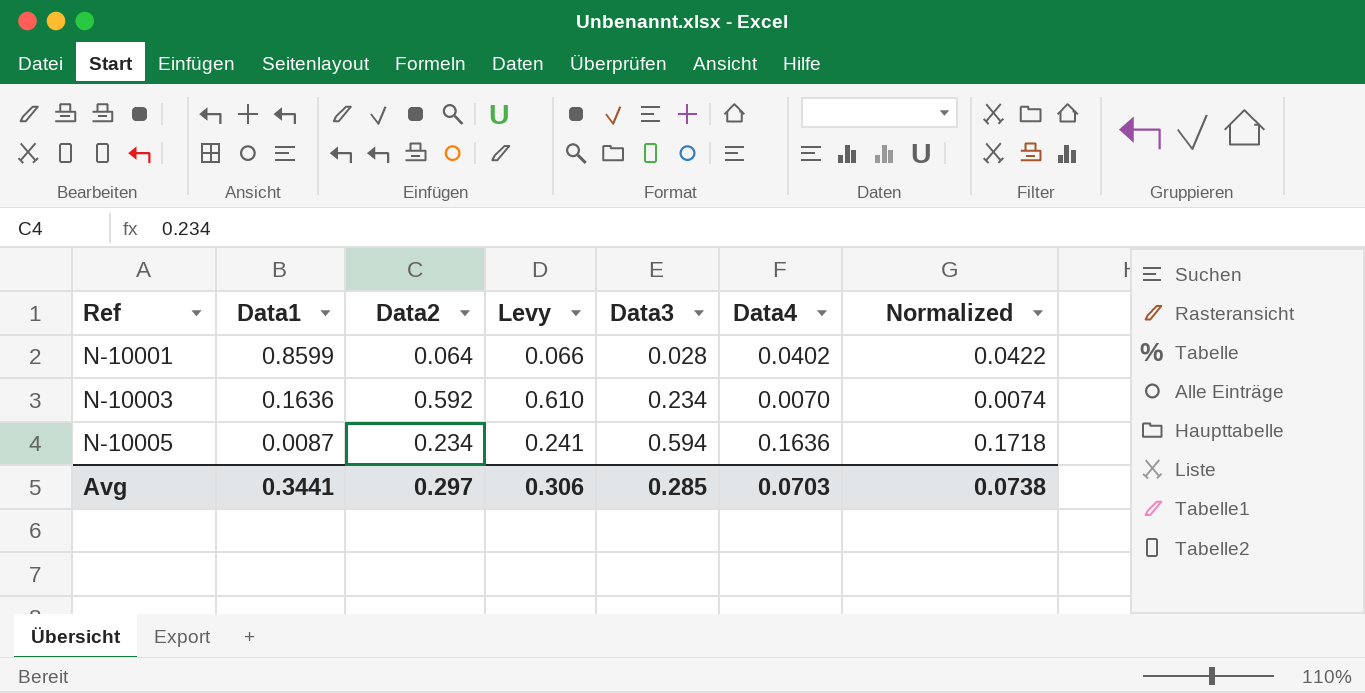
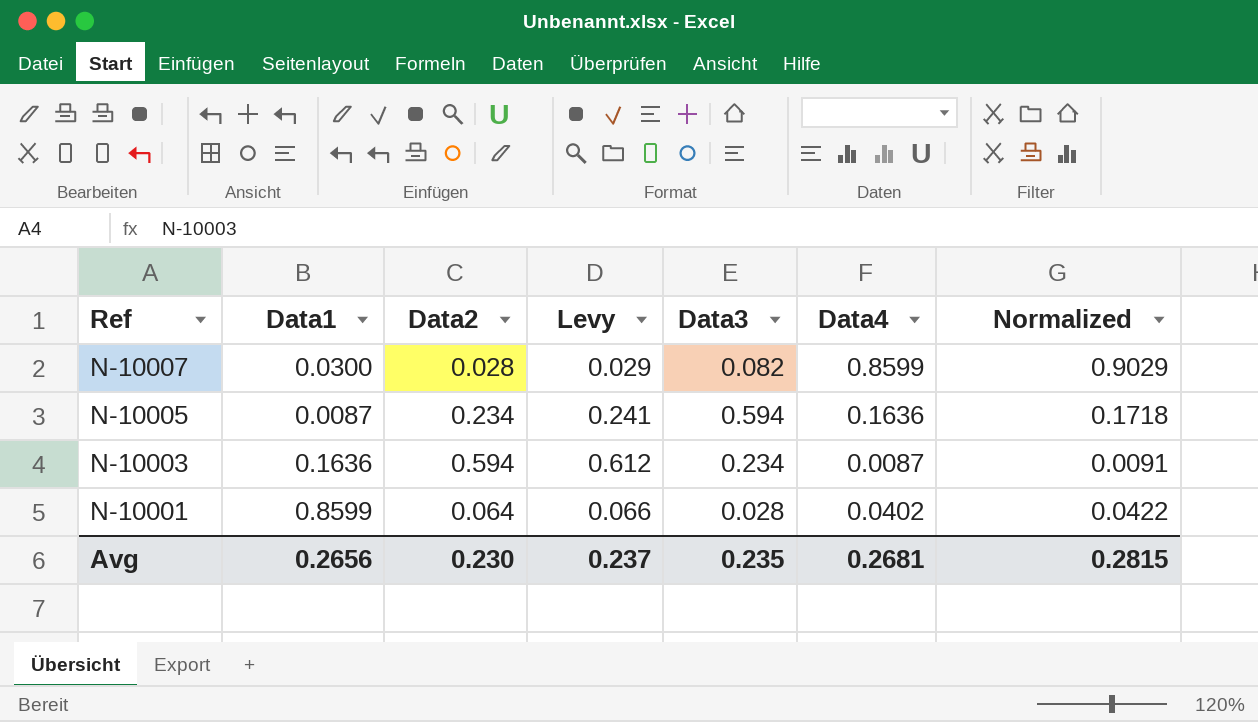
row order: Ref ascending -> Ref descending
row N-10007: none -> 0.0300 | 0.028 | 0.029 | 0.082 | 0.8599 | 0.9029
N-10003 | Data2: 0.592 -> 0.594
N-10003 | Levy: 0.610 -> 0.612
N-10003 | Data4: 0.0070 -> 0.0087
N-10003 | Normalized: 0.0074 -> 0.0091
Avg | Data1: 0.3441 -> 0.2656
Avg | Data2: 0.297 -> 0.230
Avg | Levy: 0.306 -> 0.237
Avg | Data3: 0.285 -> 0.235
Avg | Data4: 0.0703 -> 0.2681
Avg | Normalized: 0.0738 -> 0.2815

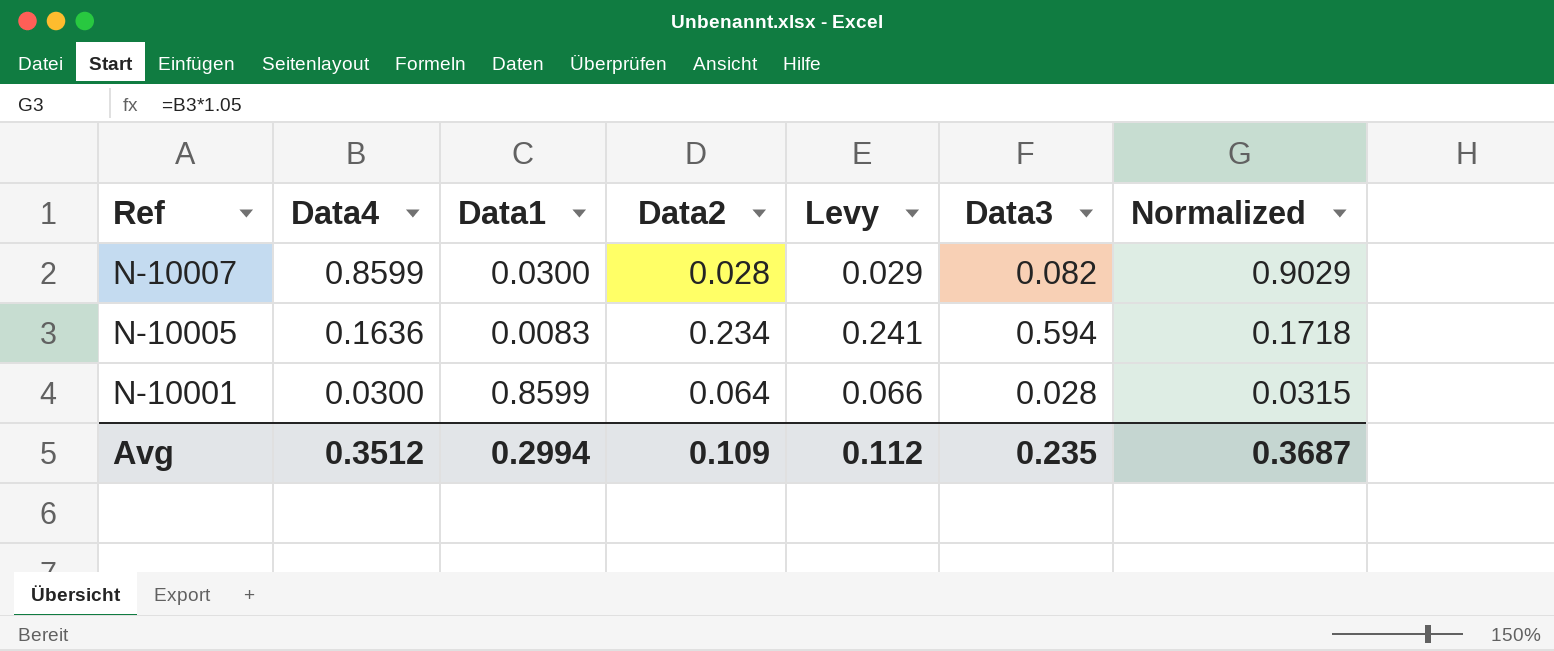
column Data4 | position: 6 -> 2
row N-10003: 0.1636 | 0.594 | 0.612 | 0.234 | 0.0087 | 0.0091 -> none
N-10005 | Data1: 0.0087 -> 0.0083
N-10001 | Data4: 0.0402 -> 0.0300
N-10001 | Normalized: 0.0422 -> 0.0315
Avg | Data4: 0.2681 -> 0.3512
Avg | Data1: 0.2656 -> 0.2994
Avg | Data2: 0.230 -> 0.109
Avg | Levy: 0.237 -> 0.112
Avg | Normalized: 0.2815 -> 0.3687

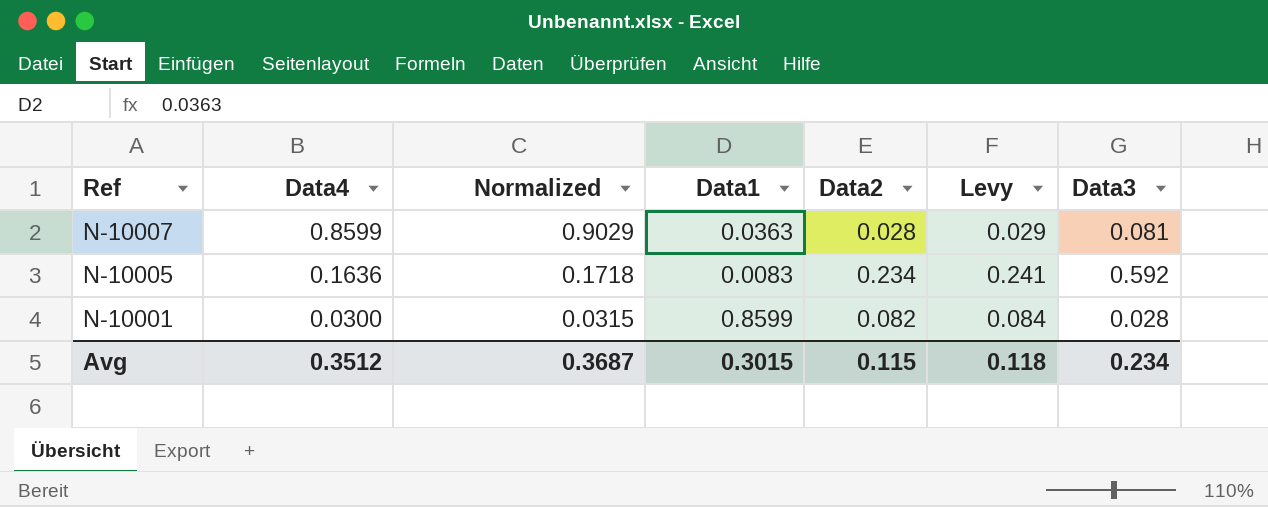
column Normalized | position: 7 -> 3
N-10007 | Data1: 0.0300 -> 0.0363
N-10007 | Data3: 0.082 -> 0.081
N-10005 | Data3: 0.594 -> 0.592
N-10001 | Data2: 0.064 -> 0.082
N-10001 | Levy: 0.066 -> 0.084
Avg | Data1: 0.2994 -> 0.3015
Avg | Data2: 0.109 -> 0.115
Avg | Levy: 0.112 -> 0.118
Avg | Data3: 0.235 -> 0.234

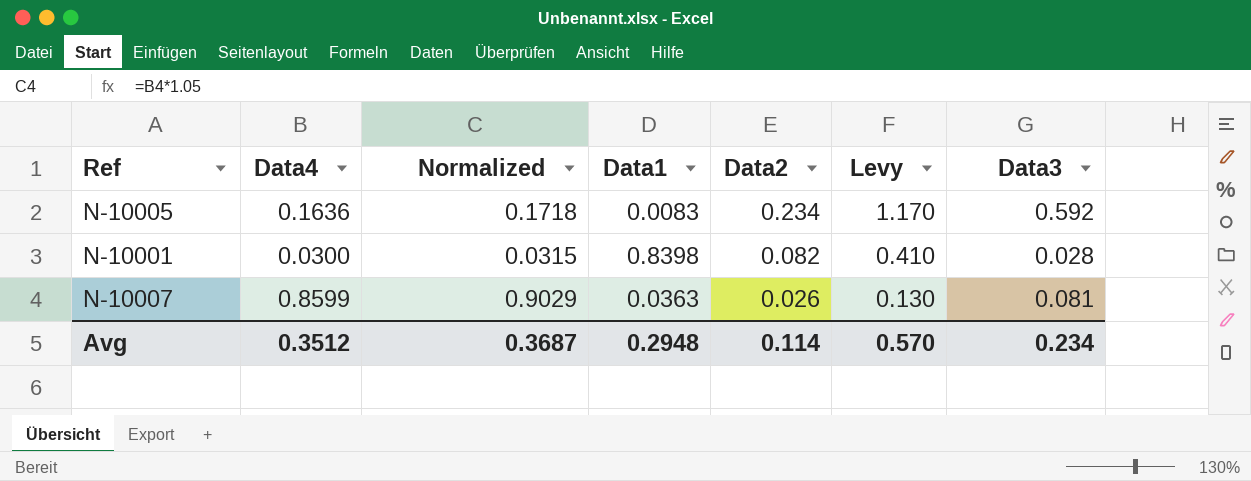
row order: Ref descending -> Data2 descending
column Levy | formula: [Data2] * 1.03 -> [Data2] * 5
N-10001 | Data1: 0.8599 -> 0.8398
N-10007 | Data2: 0.028 -> 0.026
Avg | Data1: 0.3015 -> 0.2948
Avg | Data2: 0.115 -> 0.114
Avg | Levy: 0.118 -> 0.570

